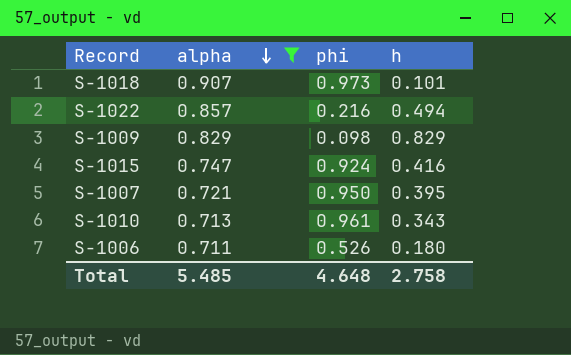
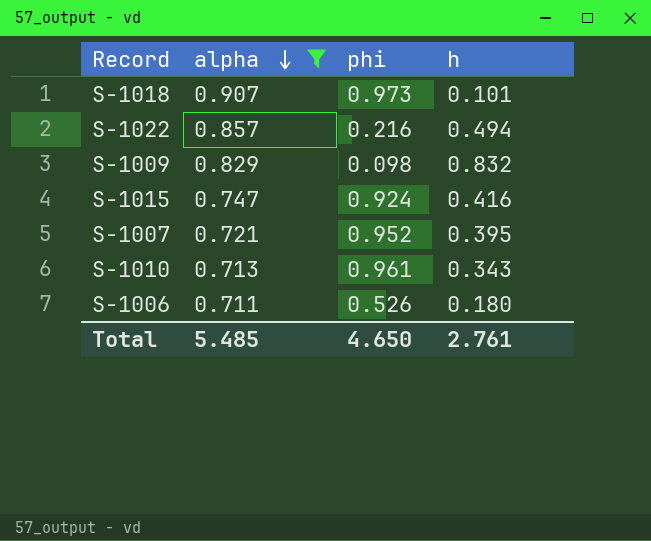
S-1009 | h: 0.829 -> 0.832
S-1007 | phi: 0.950 -> 0.952
Total | phi: 4.648 -> 4.650
Total | h: 2.758 -> 2.761

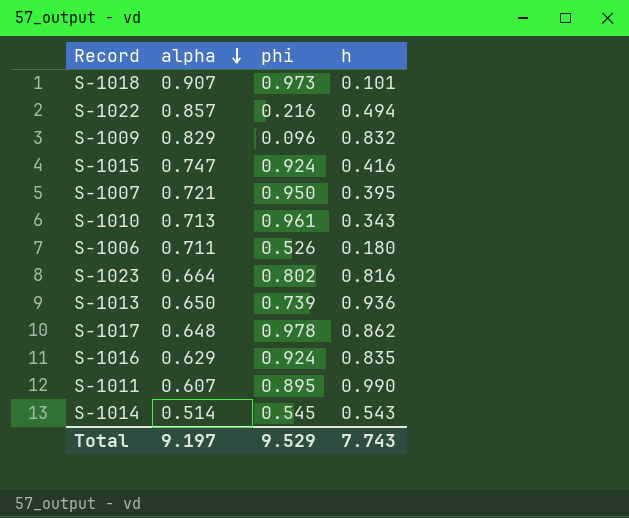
filter: alpha >= 0.711 -> none
S-1009 | phi: 0.098 -> 0.096
S-1007 | phi: 0.952 -> 0.950
Total | alpha: 5.485 -> 9.197
Total | phi: 4.650 -> 9.529
Total | h: 2.761 -> 7.743

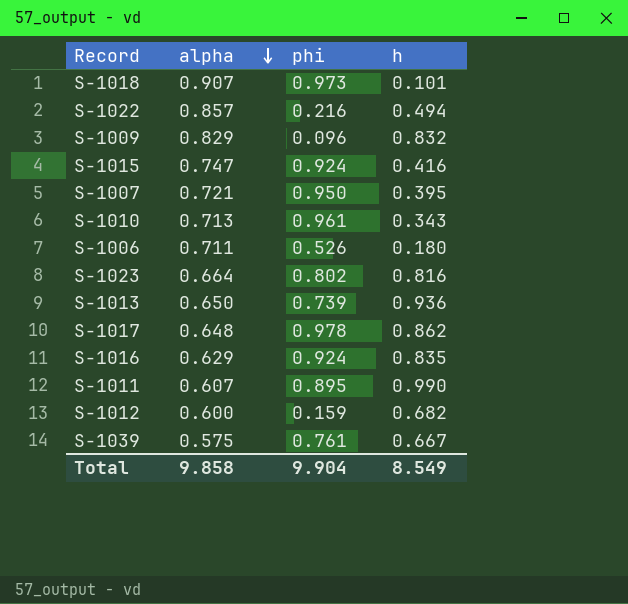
row S-1014: 0.514 | 0.545 | 0.543 -> none
row S-1012: none -> 0.600 | 0.159 | 0.682
row S-1039: none -> 0.575 | 0.761 | 0.667
Total | alpha: 9.197 -> 9.858
Total | phi: 9.529 -> 9.904
Total | h: 7.743 -> 8.549

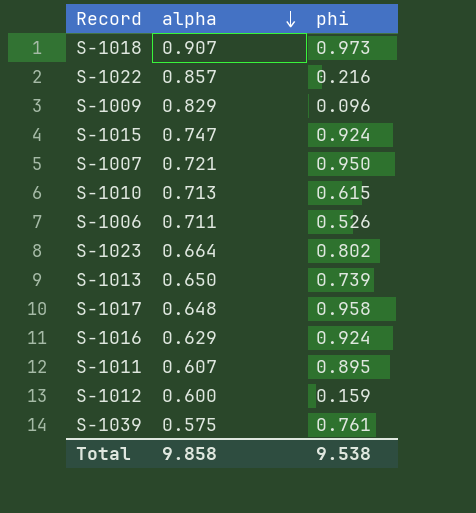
column h | position: 4 -> none
S-1010 | phi: 0.961 -> 0.615
S-1017 | phi: 0.978 -> 0.958
Total | phi: 9.904 -> 9.538

